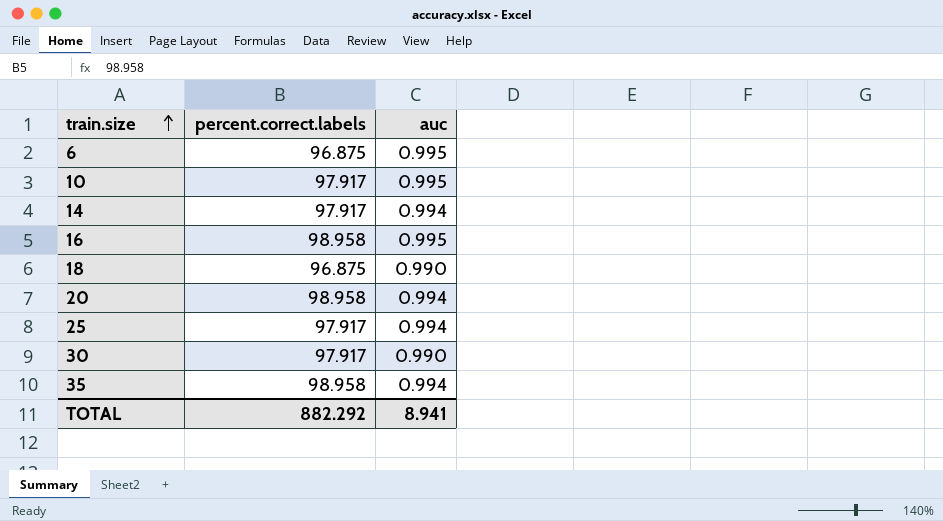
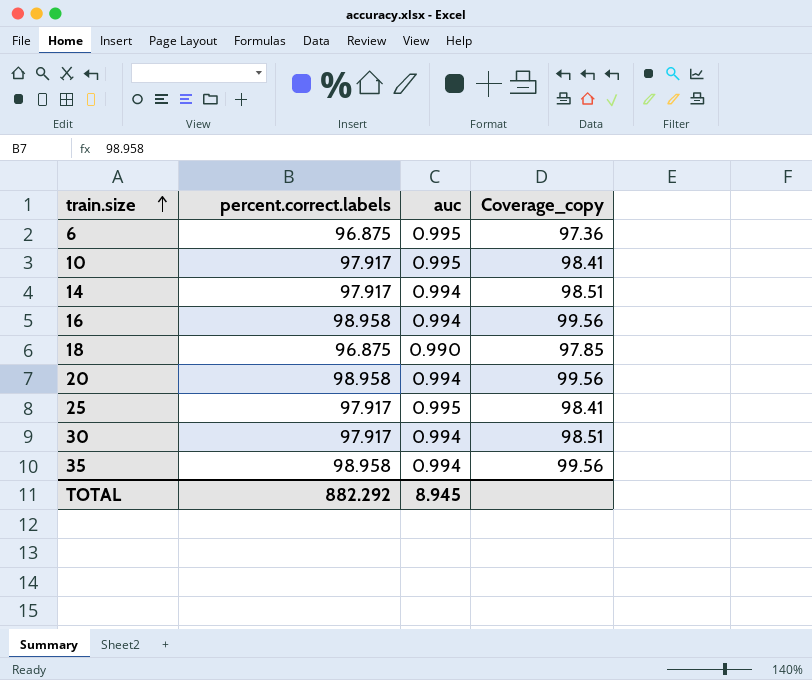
column Coverage_copy | formula: none -> [percent.correct.labels] / [auc]
16 | auc: 0.995 -> 0.994
25 | auc: 0.994 -> 0.995
30 | auc: 0.990 -> 0.994
TOTAL | auc: 8.941 -> 8.945

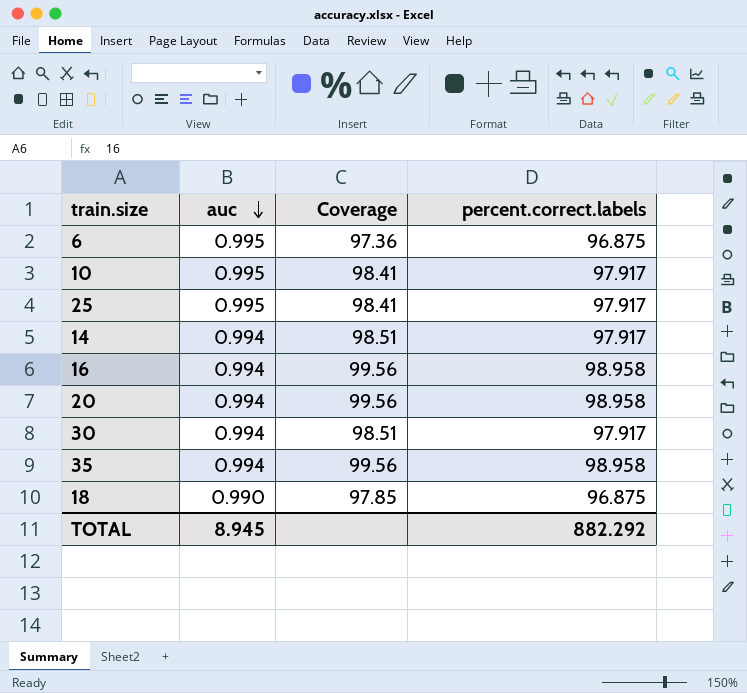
row order: train.size ascending -> auc descending
column name: Coverage_copy -> Coverage
column percent.correct.labels | position: 2 -> 4

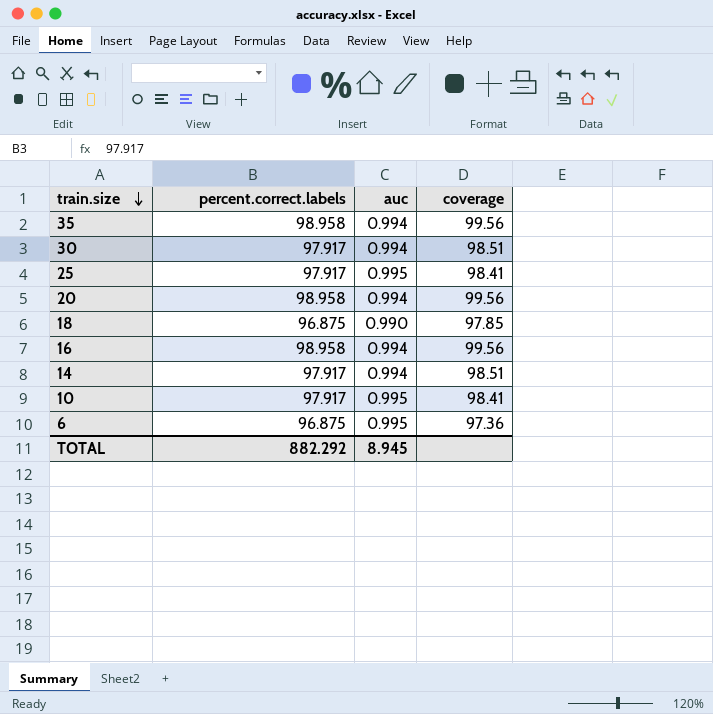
row order: auc descending -> train.size descending
column percent.correct.labels | position: 4 -> 2
column name: Coverage -> coverage

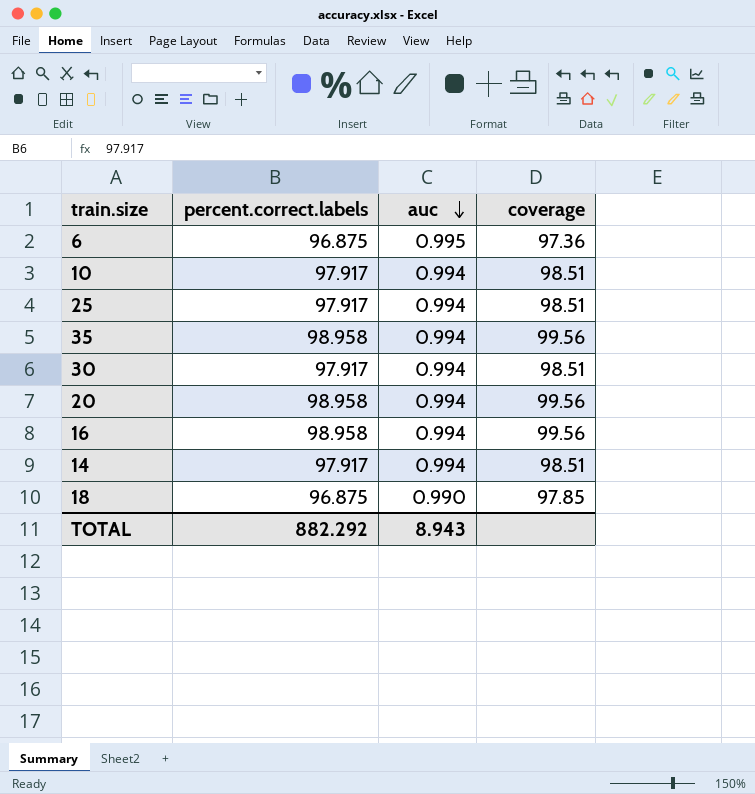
row order: train.size descending -> auc descending
10 | auc: 0.995 -> 0.994
10 | coverage: 98.41 -> 98.51
25 | auc: 0.995 -> 0.994
25 | coverage: 98.41 -> 98.51
TOTAL | auc: 8.945 -> 8.943

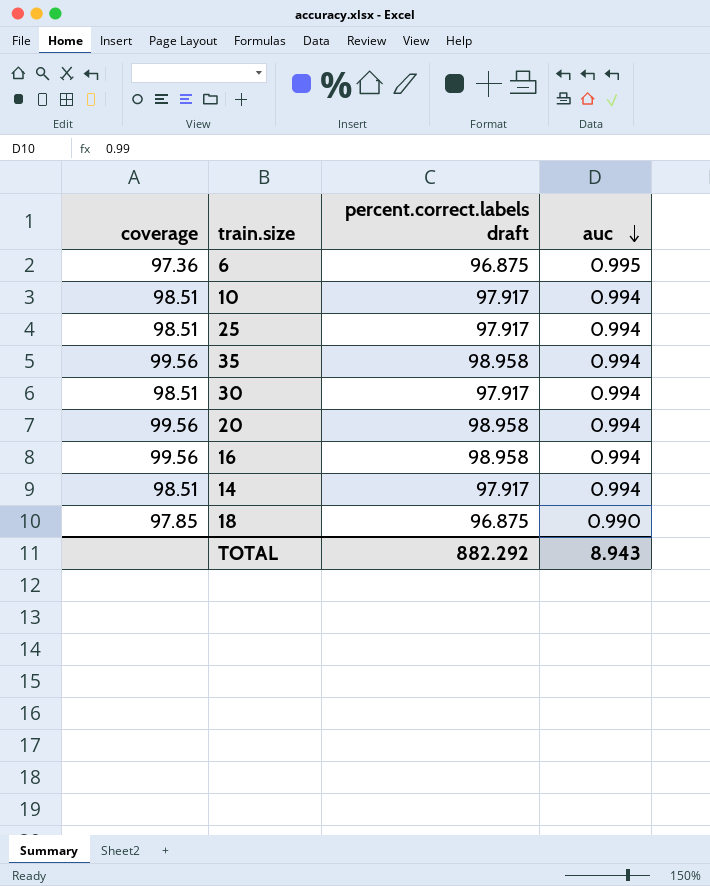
column coverage | position: 4 -> 1
column name: percent.correct.labels -> percent.correct.labels draft

